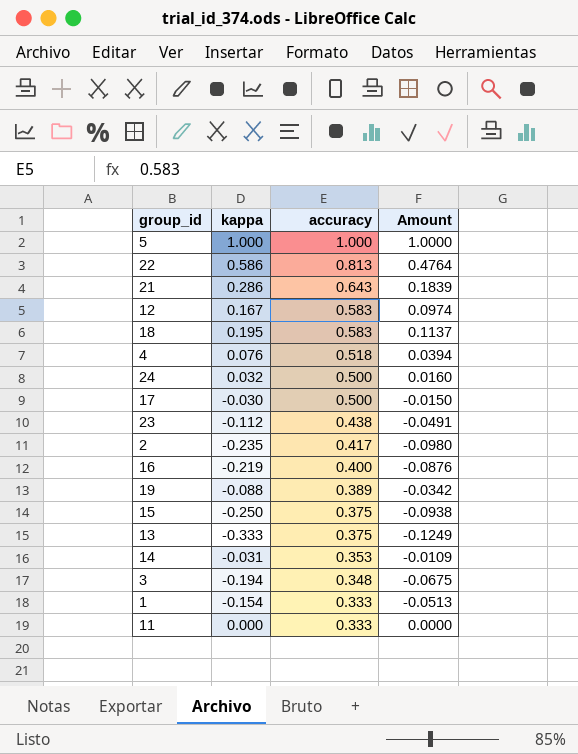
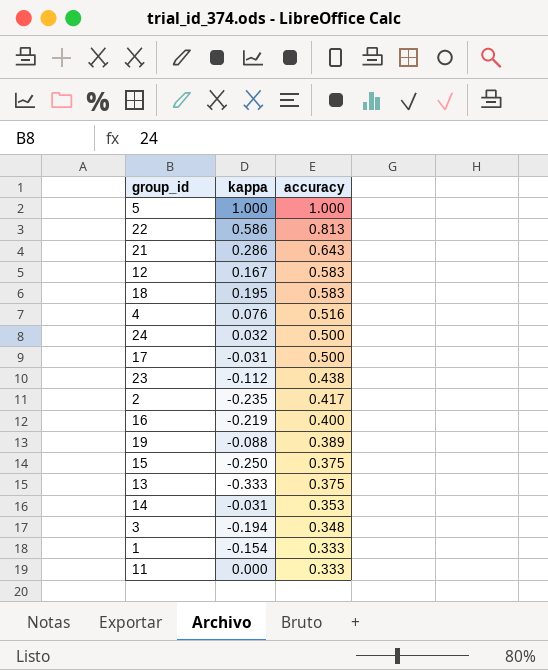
column Amount | formula: [kappa] * [accuracy] -> none
4 | accuracy: 0.518 -> 0.516
17 | kappa: -0.030 -> -0.031

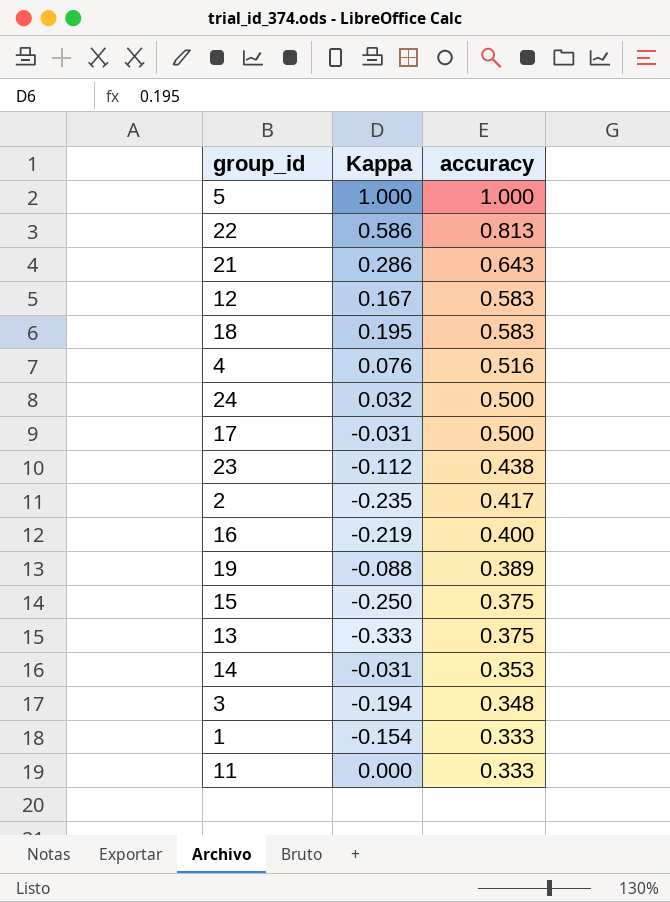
column name: kappa -> Kappa

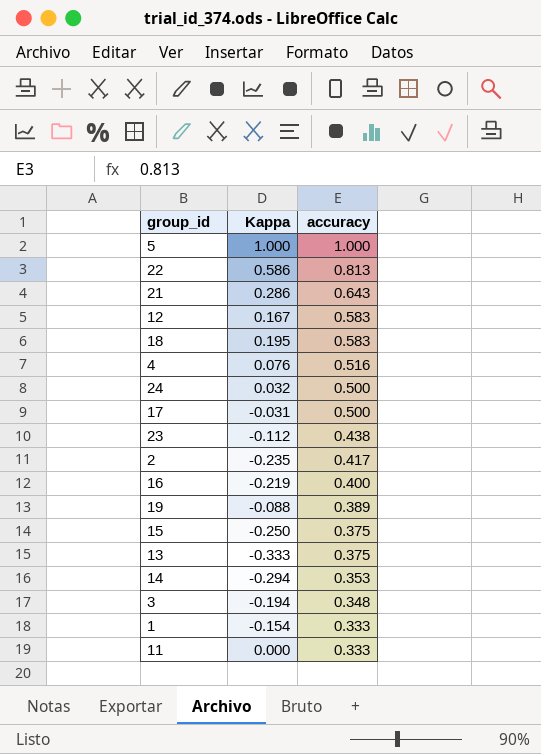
14 | Kappa: -0.031 -> -0.294

